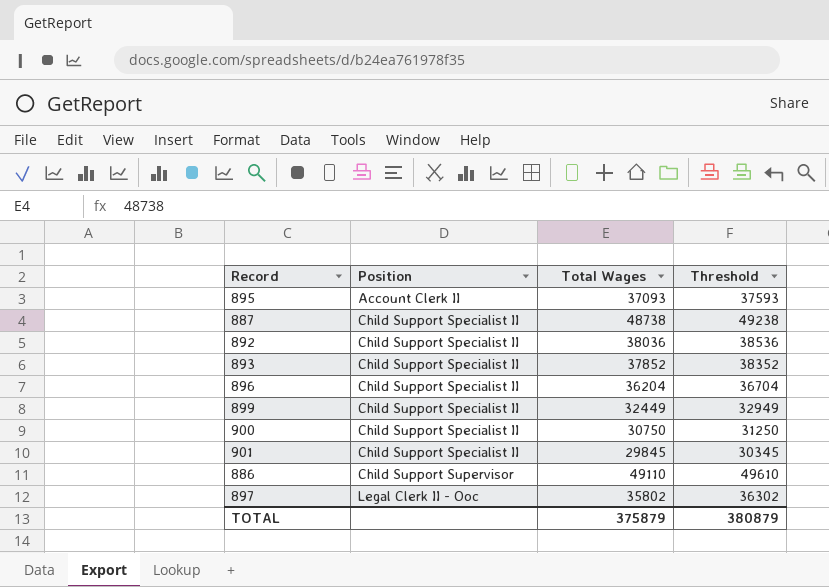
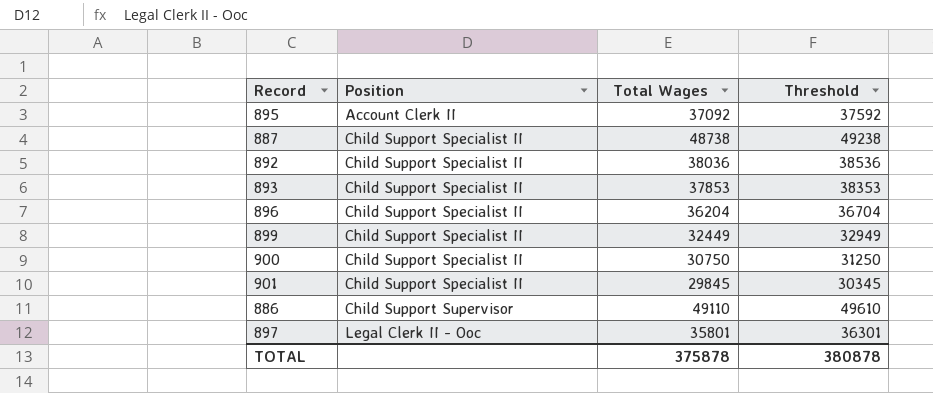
895 | Total Wages: 37093 -> 37092
895 | Threshold: 37593 -> 37592
893 | Total Wages: 37852 -> 37853
893 | Threshold: 38352 -> 38353
897 | Total Wages: 35802 -> 35801
897 | Threshold: 36302 -> 36301
TOTAL | Total Wages: 375879 -> 375878
TOTAL | Threshold: 380879 -> 380878

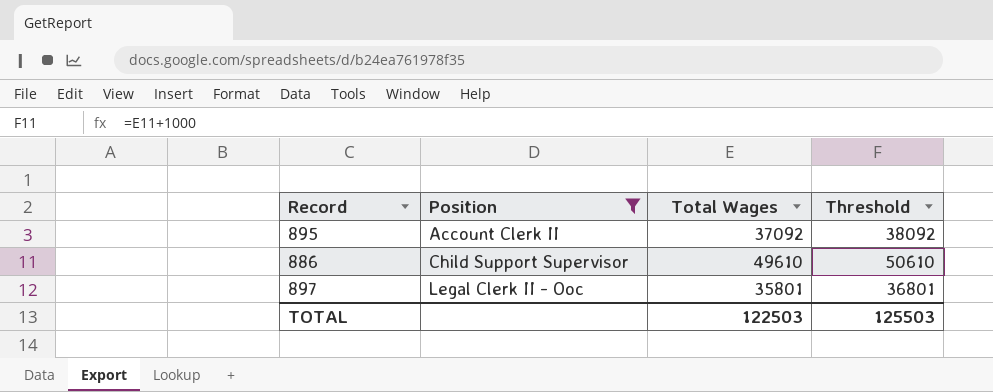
filter: none -> Position != Child Support Specialist II
column Threshold | formula: [Total Wages] + 500 -> [Total Wages] + 1000
886 | Total Wages: 49110 -> 49610
TOTAL | Total Wages: 375878 -> 122503
TOTAL | Threshold: 380878 -> 125503

